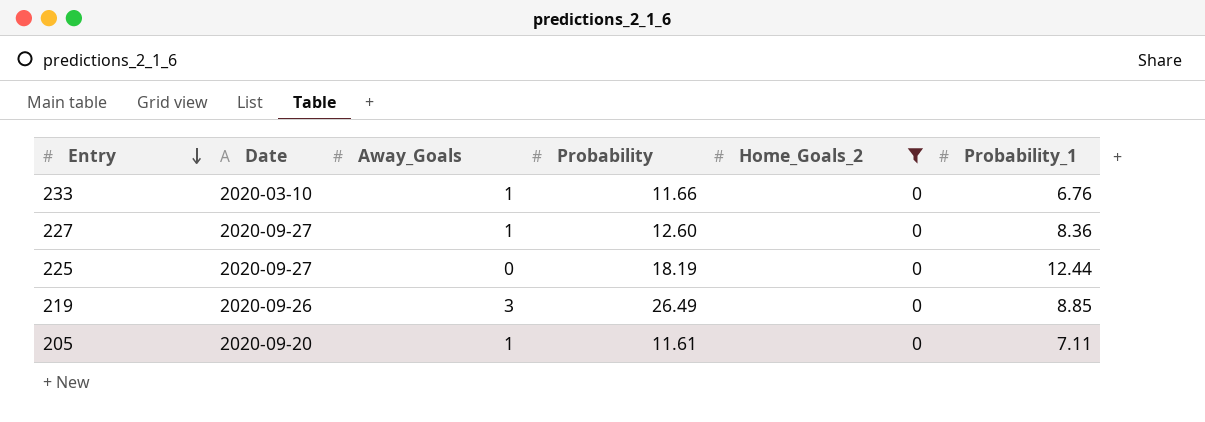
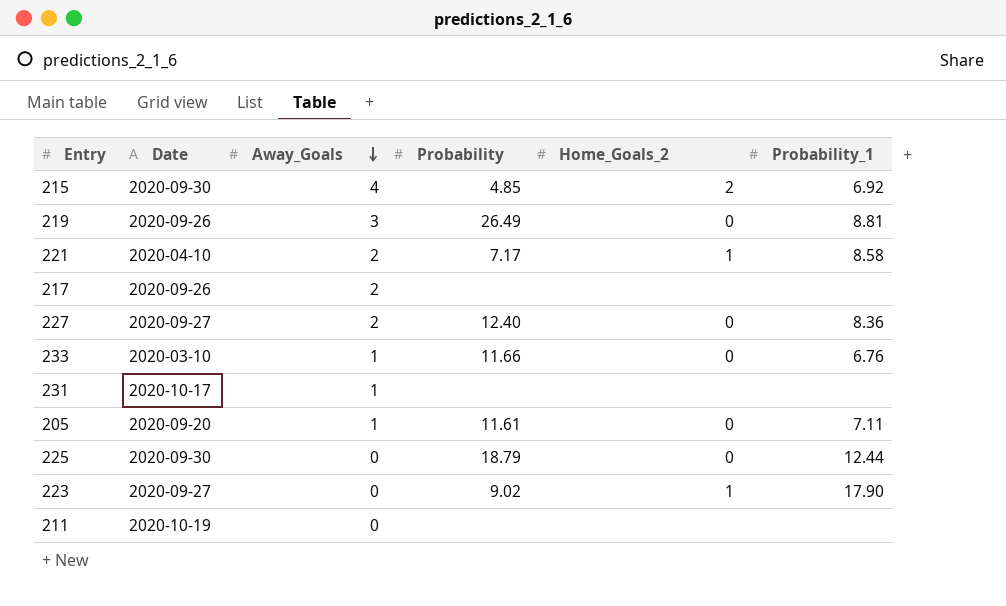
filter: Home_Goals_2 = 0 -> none
row order: Entry descending -> Away_Goals descending
219 | Probability_1: 8.85 -> 8.81
227 | Away_Goals: 1 -> 2
227 | Probability: 12.60 -> 12.40
225 | Date: 2020-09-27 -> 2020-09-30
225 | Probability: 18.19 -> 18.79

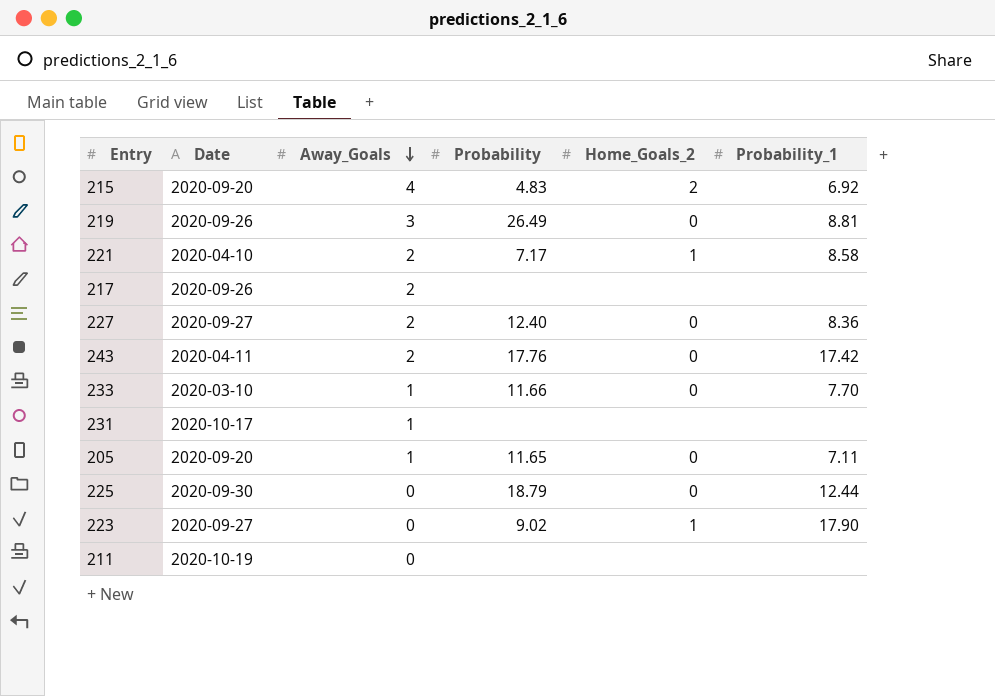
215 | Date: 2020-09-30 -> 2020-09-20
215 | Probability: 4.85 -> 4.83
row 243: none -> 2020-04-11 | 2 | 17.76 | 0 | 17.42
233 | Probability_1: 6.76 -> 7.70
205 | Probability: 11.61 -> 11.65

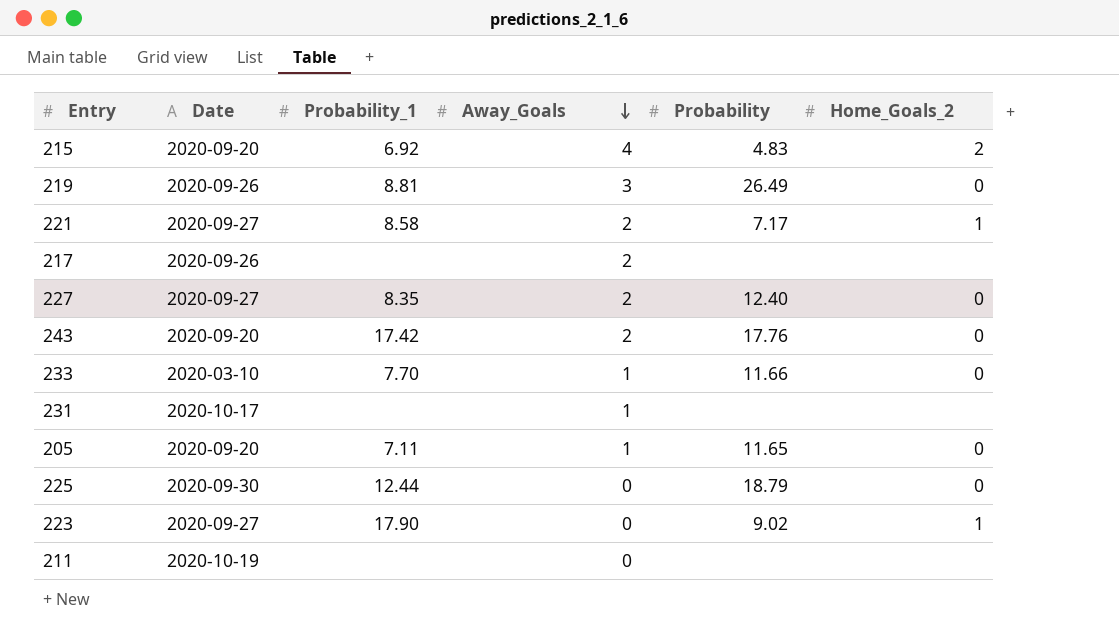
column Probability_1 | position: 6 -> 3
221 | Date: 2020-04-10 -> 2020-09-27
227 | Probability_1: 8.36 -> 8.35
243 | Date: 2020-04-11 -> 2020-09-20

